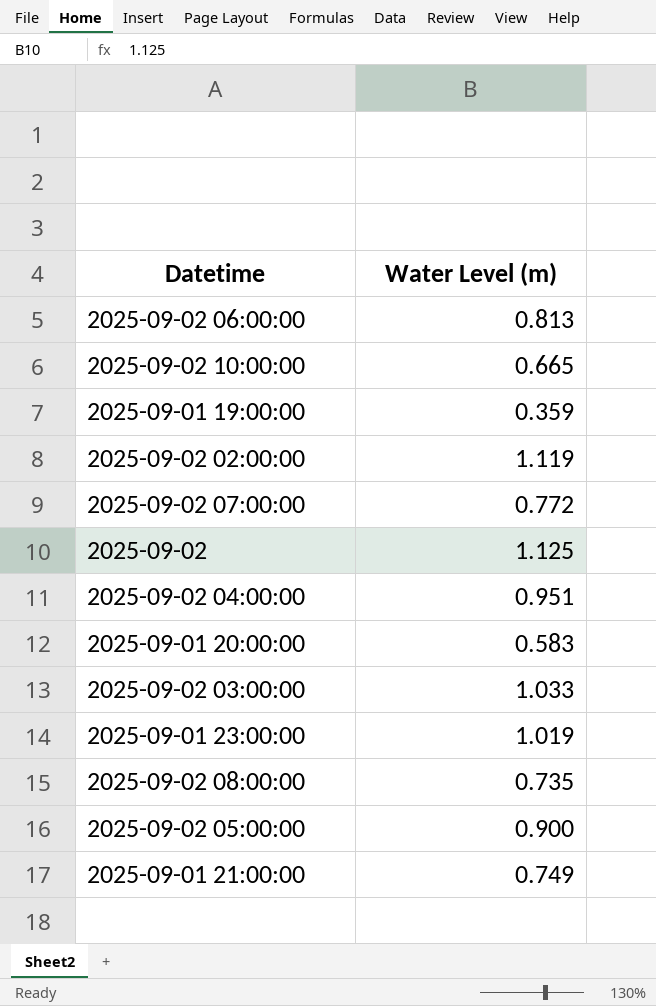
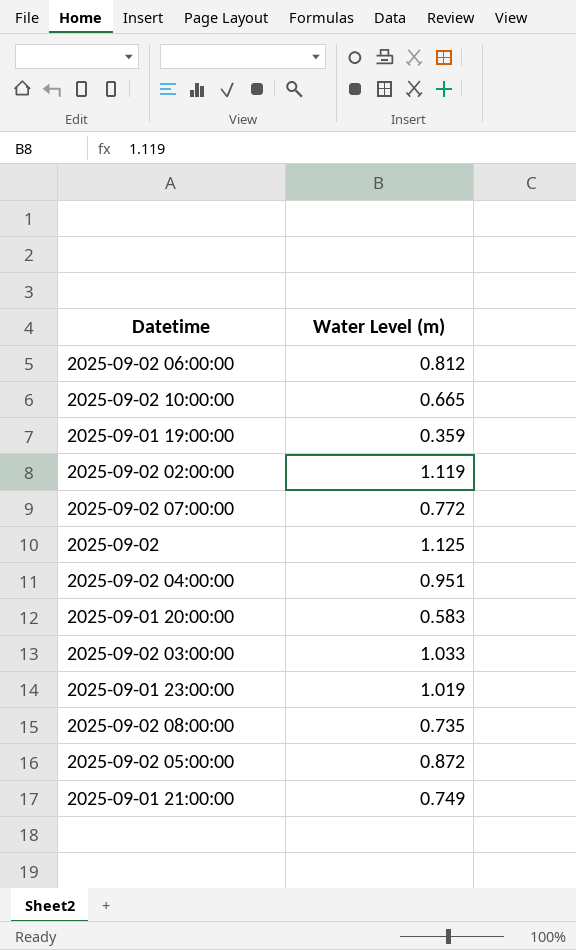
2025-09-02 06:00:00 | Water Level (m): 0.813 -> 0.812
2025-09-02 05:00:00 | Water Level (m): 0.900 -> 0.872

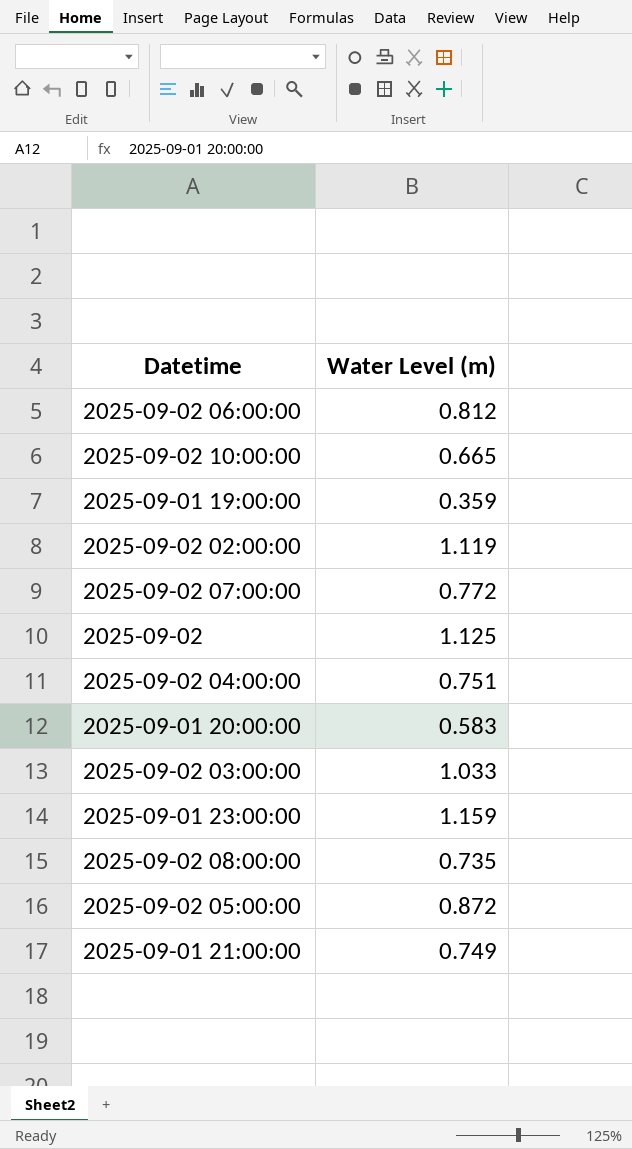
2025-09-02 04:00:00 | Water Level (m): 0.951 -> 0.751
2025-09-01 23:00:00 | Water Level (m): 1.019 -> 1.159

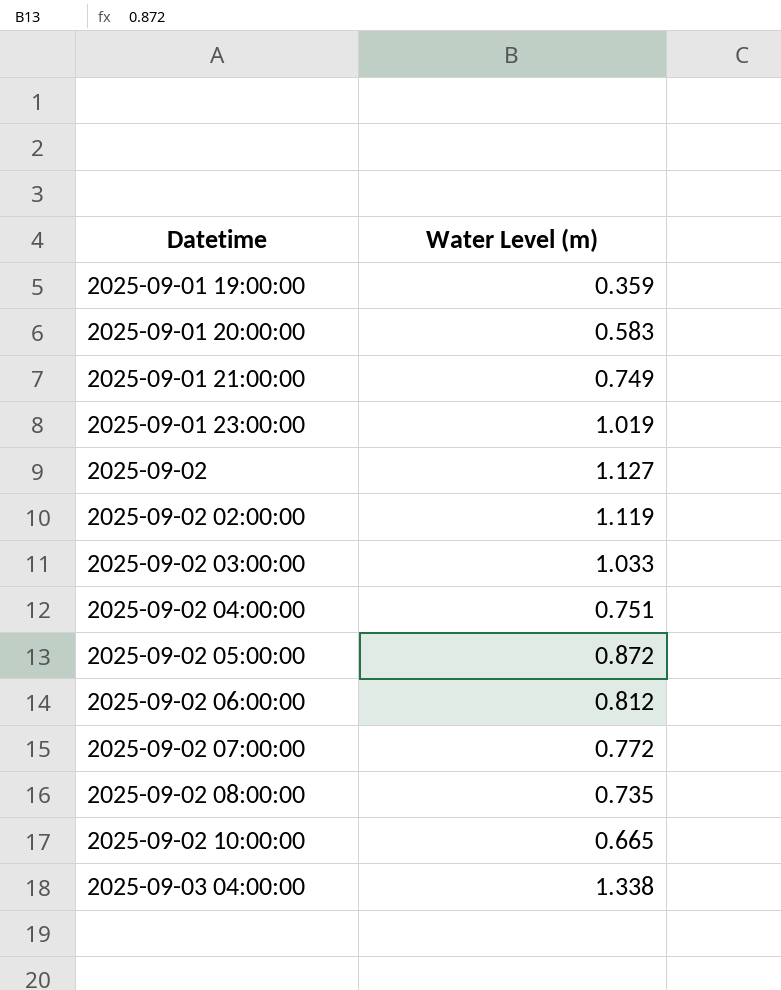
row order: none -> Datetime ascending
2025-09-01 23:00:00 | Water Level (m): 1.159 -> 1.019
2025-09-02 | Water Level (m): 1.125 -> 1.127
row 2025-09-03 04:00:00: none -> 1.338

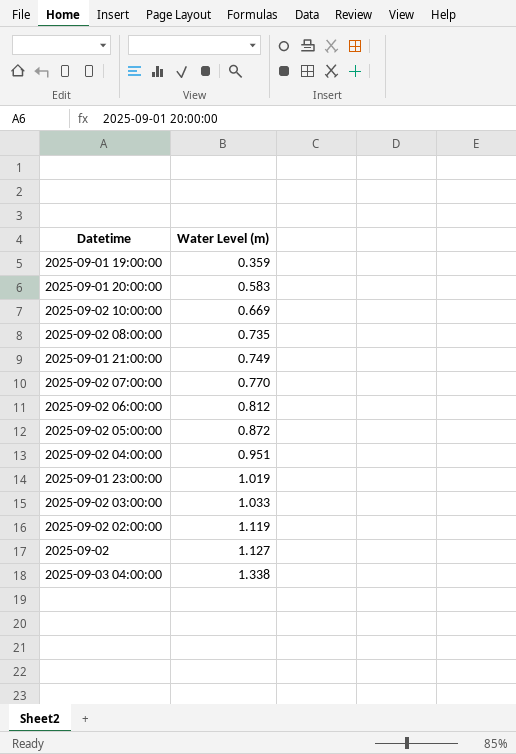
row order: Datetime ascending -> Water Level (m) ascending
2025-09-02 10:00:00 | Water Level (m): 0.665 -> 0.669
2025-09-02 07:00:00 | Water Level (m): 0.772 -> 0.770
2025-09-02 04:00:00 | Water Level (m): 0.751 -> 0.951

